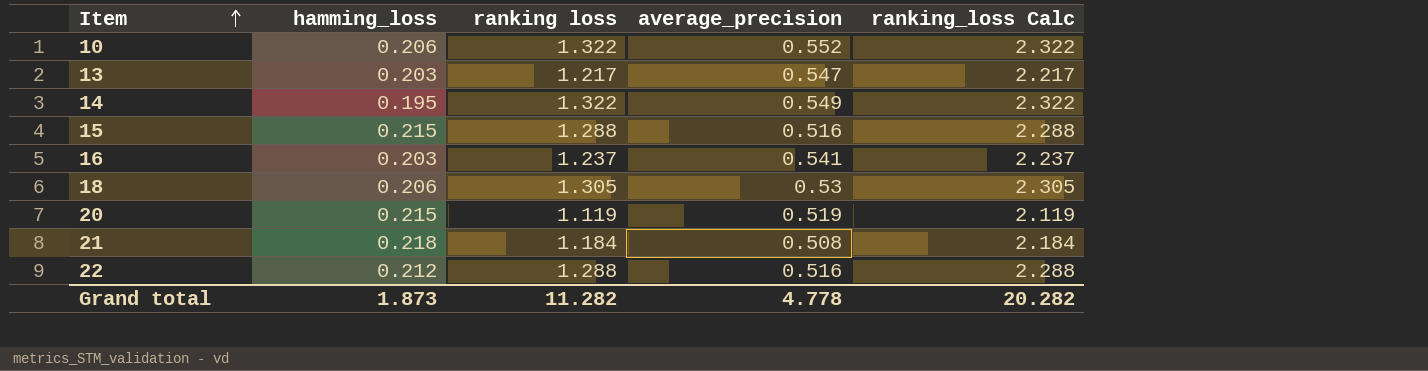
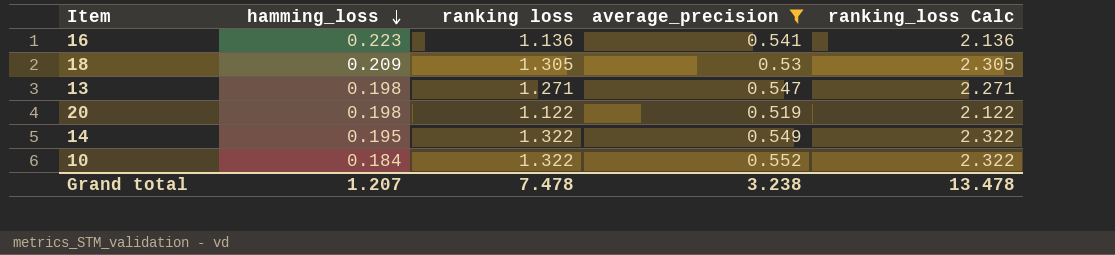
filter: none -> average_precision >= 0.519
row order: Item ascending -> hamming_loss descending
16 | hamming_loss: 0.203 -> 0.223
16 | ranking loss: 1.237 -> 1.136
16 | ranking_loss Calc: 2.237 -> 2.136
18 | hamming_loss: 0.206 -> 0.209
13 | hamming_loss: 0.203 -> 0.198
13 | ranking loss: 1.217 -> 1.271
13 | ranking_loss Calc: 2.217 -> 2.271
20 | hamming_loss: 0.215 -> 0.198
20 | ranking loss: 1.119 -> 1.122
20 | ranking_loss Calc: 2.119 -> 2.122
10 | hamming_loss: 0.206 -> 0.184
Grand total | hamming_loss: 1.873 -> 1.207
Grand total | ranking loss: 11.282 -> 7.478
Grand total | average_precision: 4.778 -> 3.238
Grand total | ranking_loss Calc: 20.282 -> 13.478

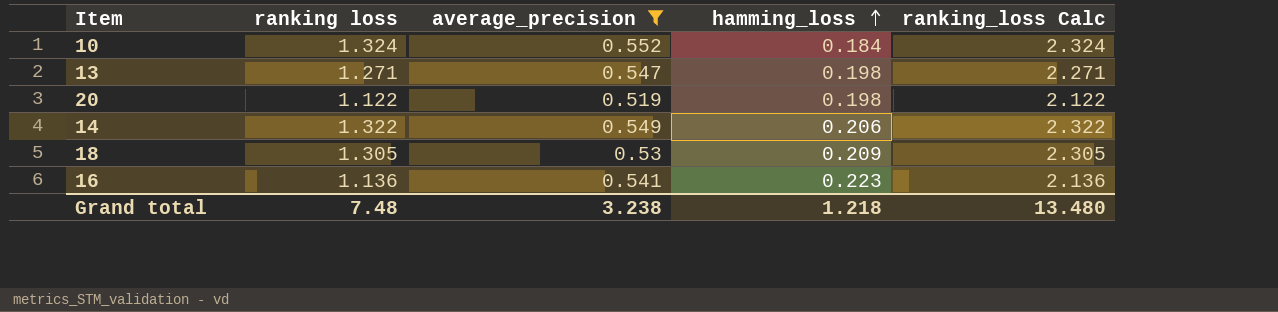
row order: hamming_loss descending -> hamming_loss ascending
column hamming_loss | position: 2 -> 4
10 | ranking loss: 1.322 -> 1.324
10 | ranking_loss Calc: 2.322 -> 2.324
14 | hamming_loss: 0.195 -> 0.206
Grand total | ranking loss: 7.478 -> 7.48
Grand total | hamming_loss: 1.207 -> 1.218
Grand total | ranking_loss Calc: 13.478 -> 13.480

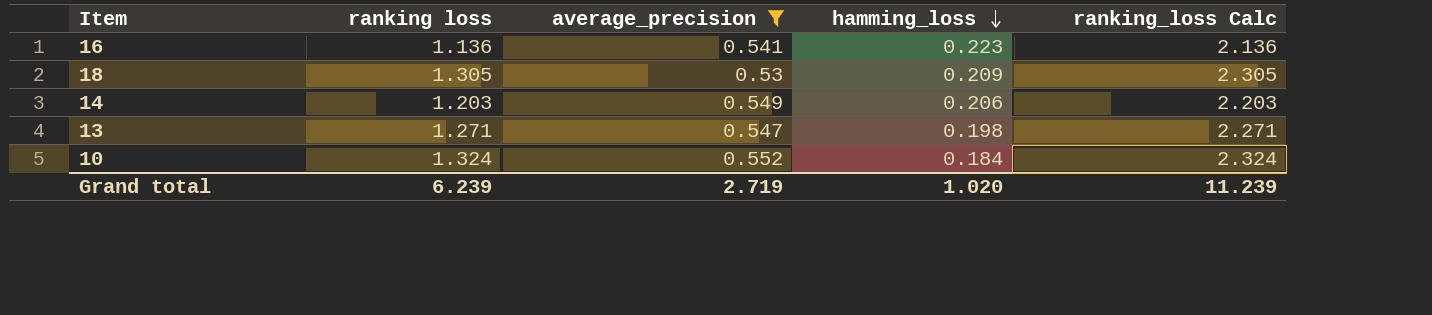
row order: hamming_loss ascending -> hamming_loss descending
row 20: 1.122 | 0.519 | 0.198 | 2.122 -> none
14 | ranking loss: 1.322 -> 1.203
14 | ranking_loss Calc: 2.322 -> 2.203
Grand total | ranking loss: 7.48 -> 6.239
Grand total | average_precision: 3.238 -> 2.719
Grand total | hamming_loss: 1.218 -> 1.020
Grand total | ranking_loss Calc: 13.480 -> 11.239

